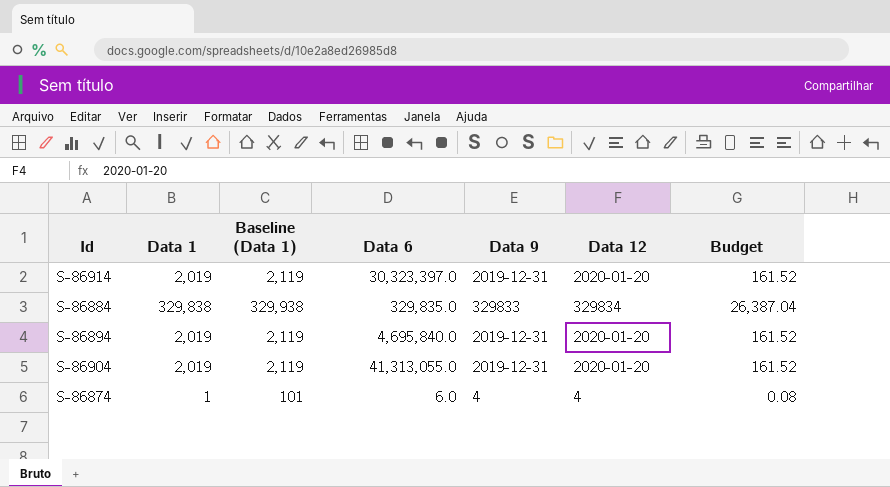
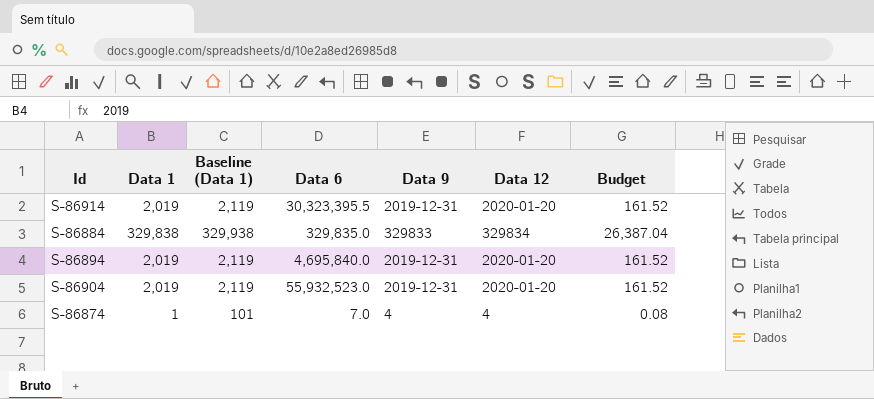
S-86914 | Data 6: 30,323,397.0 -> 30,323,395.5
S-86904 | Data 6: 41,313,055.0 -> 55,932,523.0
S-86874 | Data 6: 6.0 -> 7.0

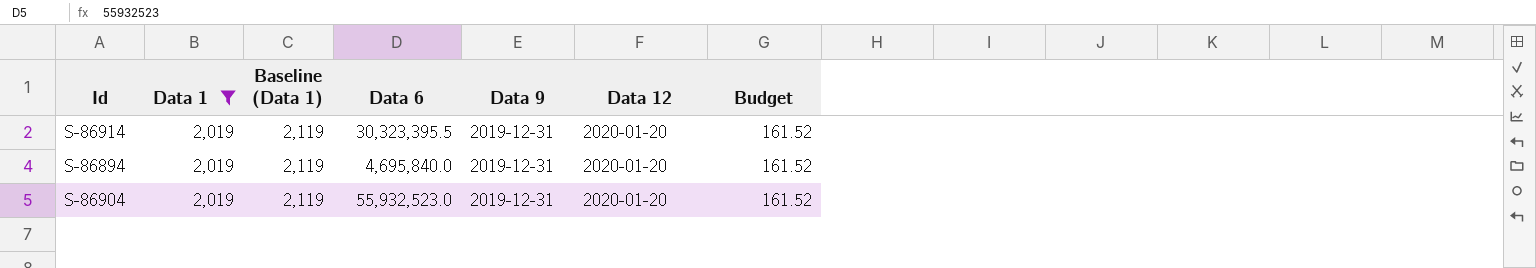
filter: none -> Data 1 = 2,019

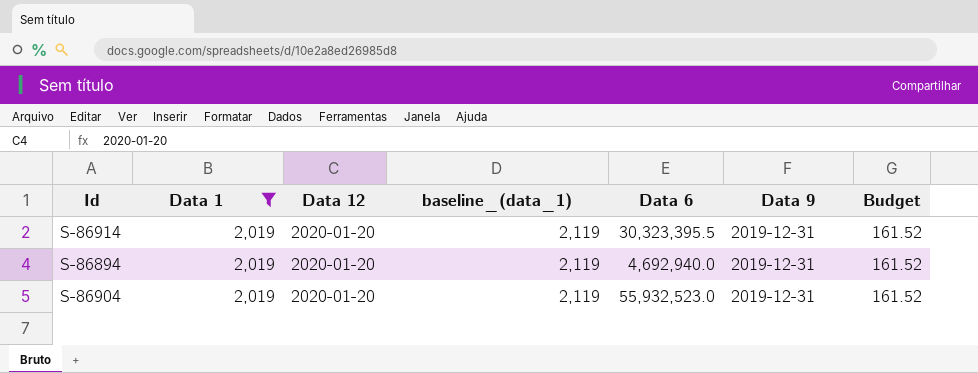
column Data 12 | position: 6 -> 3
column name: Baseline (Data 1) -> baseline_(data_1)
S-86894 | Data 6: 4,695,840.0 -> 4,692,940.0

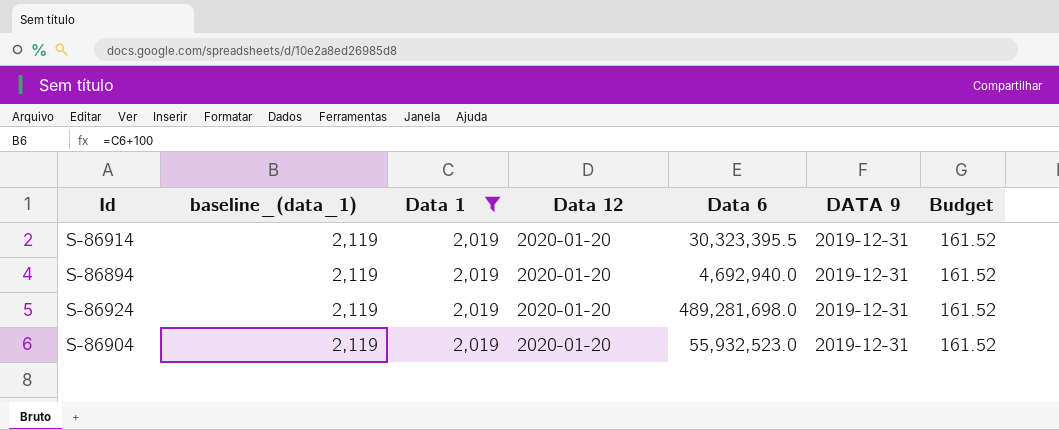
column baseline_(data_1) | position: 4 -> 2
column name: Data 9 -> DATA 9
row S-86924: none -> 2,119 | 2,019 | 2020-01-20 | 489,281,698.0 | 2019-12-31 | 161.52

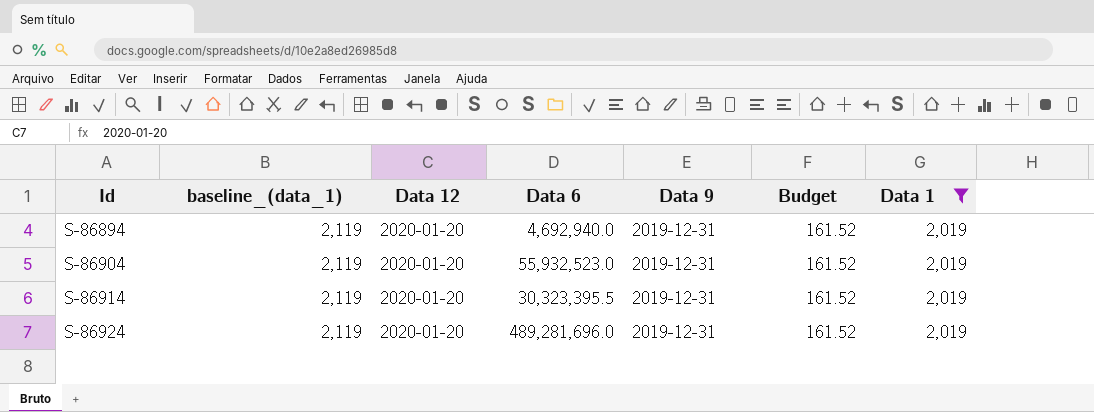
row order: none -> Id ascending
column name: DATA 9 -> Data 9
column Data 1 | position: 3 -> 7
S-86924 | Data 6: 489,281,698.0 -> 489,281,696.0

